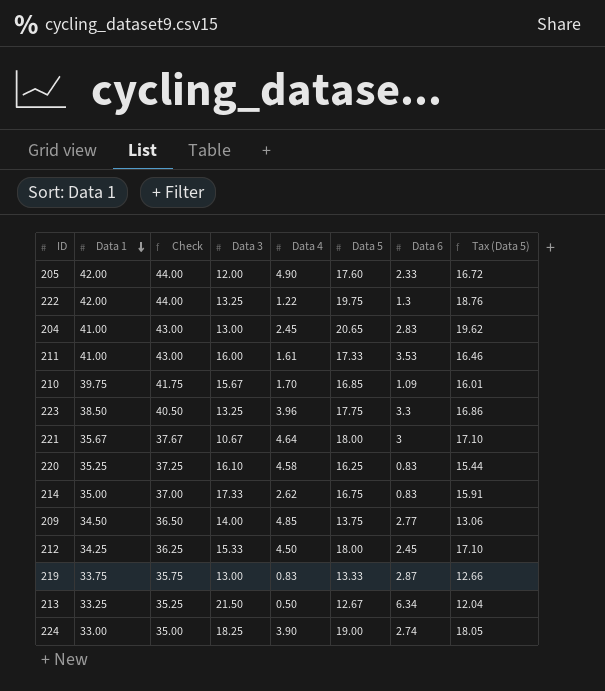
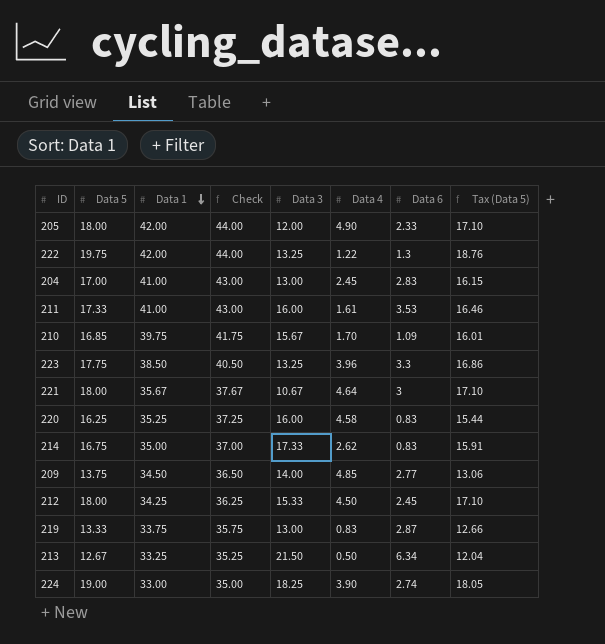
column Data 5 | position: 6 -> 2
205 | Data 5: 17.60 -> 18.00
205 | Tax (Data 5): 16.72 -> 17.10
204 | Data 5: 20.65 -> 17.00
204 | Tax (Data 5): 19.62 -> 16.15
220 | Data 3: 16.10 -> 16.00

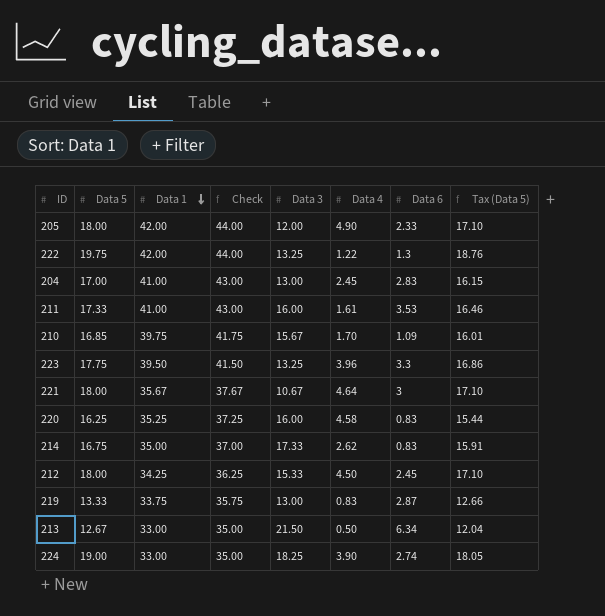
row 209: 13.75 | 34.50 | 36.50 | 14.00 | 4.85 | 2.77 | 13.06 -> none
223 | Data 1: 38.50 -> 39.50
223 | Check: 40.50 -> 41.50
213 | Data 1: 33.25 -> 33.00
213 | Check: 35.25 -> 35.00

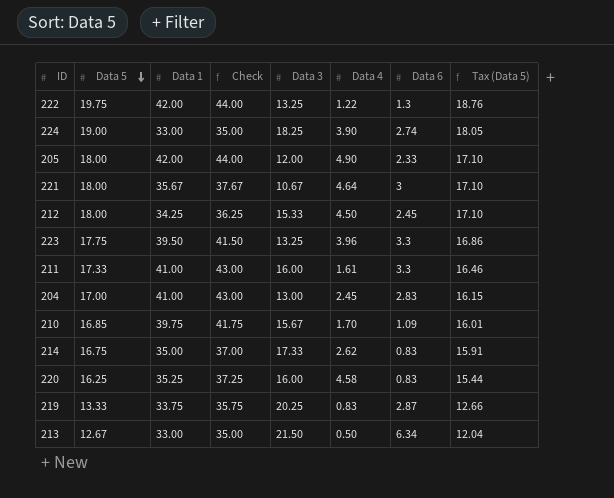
row order: Data 1 descending -> Data 5 descending
211 | Data 6: 3.53 -> 3.3
219 | Data 3: 13.00 -> 20.25

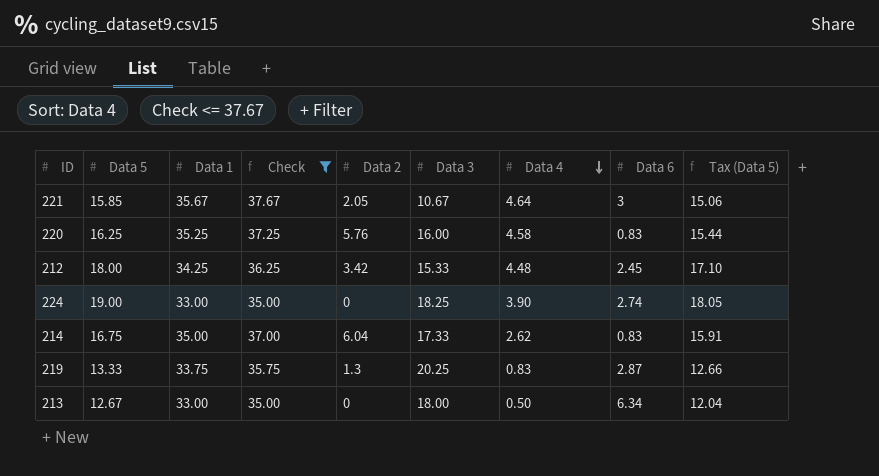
filter: none -> Check <= 37.67
row order: Data 5 descending -> Data 4 descending
column Data 2 | position: none -> 5
221 | Data 5: 18.00 -> 15.85
221 | Tax (Data 5): 17.10 -> 15.06
212 | Data 4: 4.50 -> 4.48
213 | Data 3: 21.50 -> 18.00

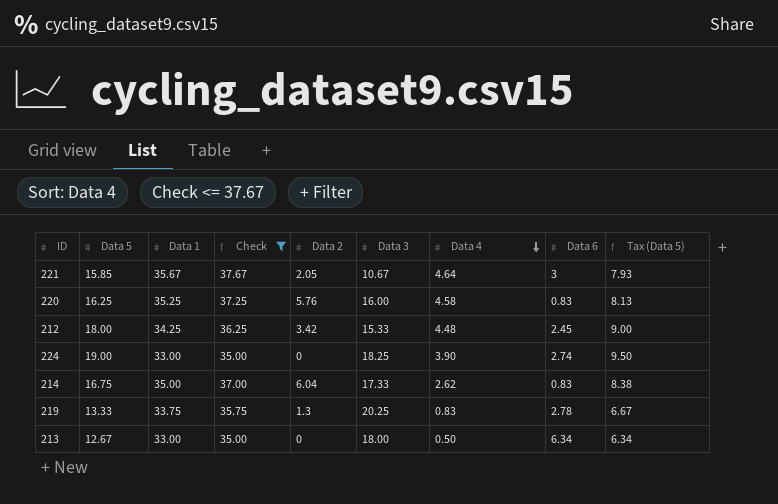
column Tax (Data 5) | formula: [Data 5] * 0.95 -> [Data 5] * 0.5
219 | Data 6: 2.87 -> 2.78

